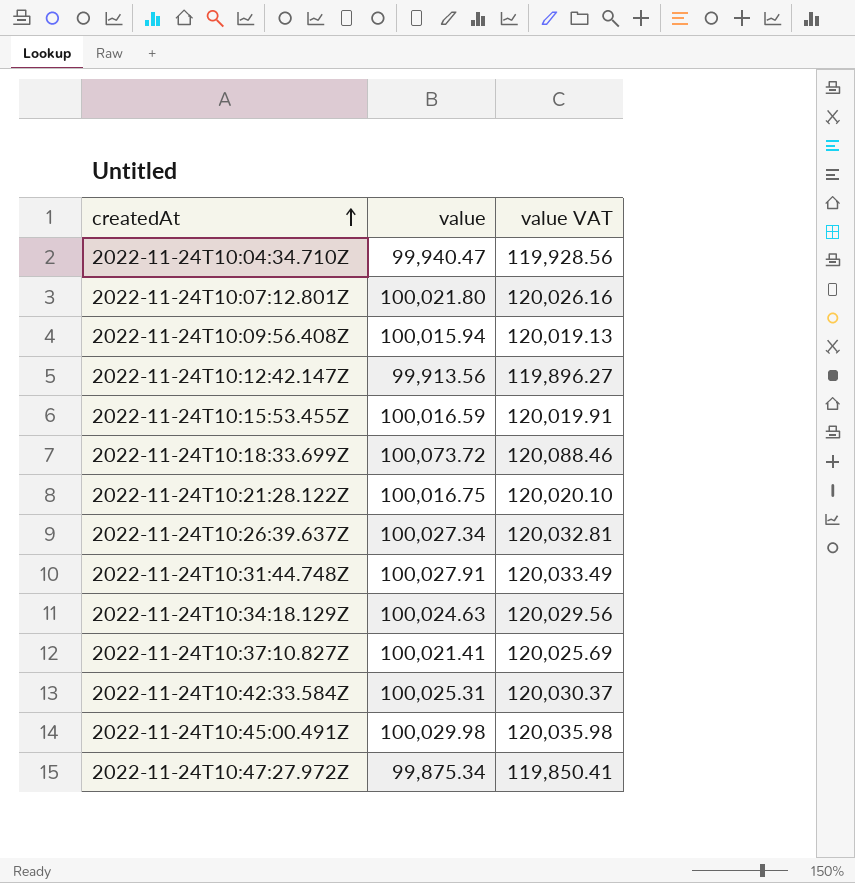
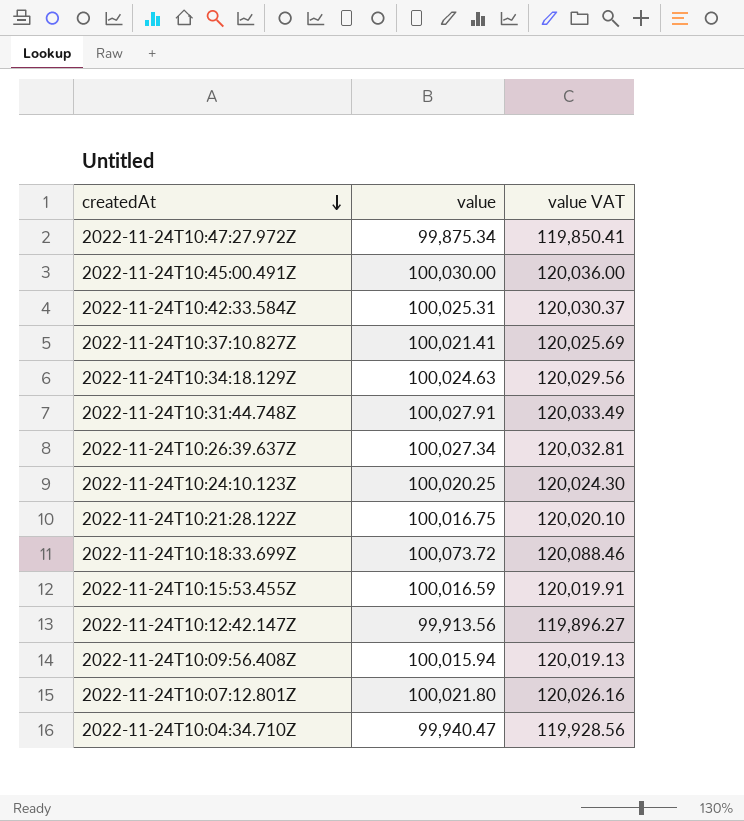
row order: createdAt ascending -> createdAt descending
2022-11-24T10:45:00.491Z | value: 100,029.98 -> 100,030.00
2022-11-24T10:45:00.491Z | value VAT: 120,035.98 -> 120,036.00
row 2022-11-24T10:24:10.123Z: none -> 100,020.25 | 120,024.30

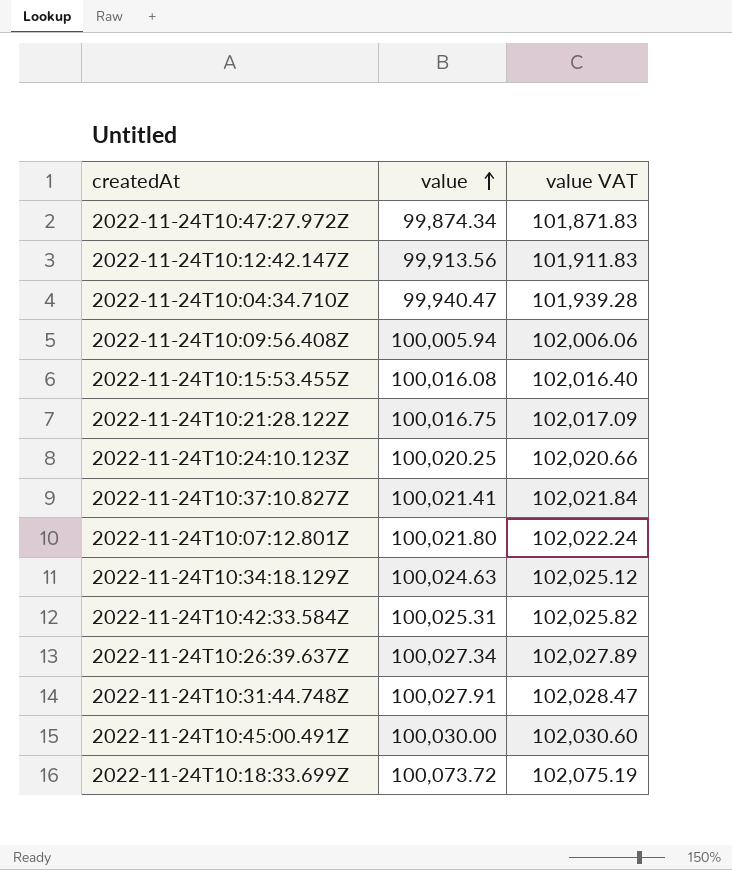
row order: createdAt descending -> value ascending
column value VAT | formula: [value] * 1.2 -> [value] * 1.02
2022-11-24T10:47:27.972Z | value: 99,875.34 -> 99,874.34
2022-11-24T10:09:56.408Z | value: 100,015.94 -> 100,005.94
2022-11-24T10:15:53.455Z | value: 100,016.59 -> 100,016.08

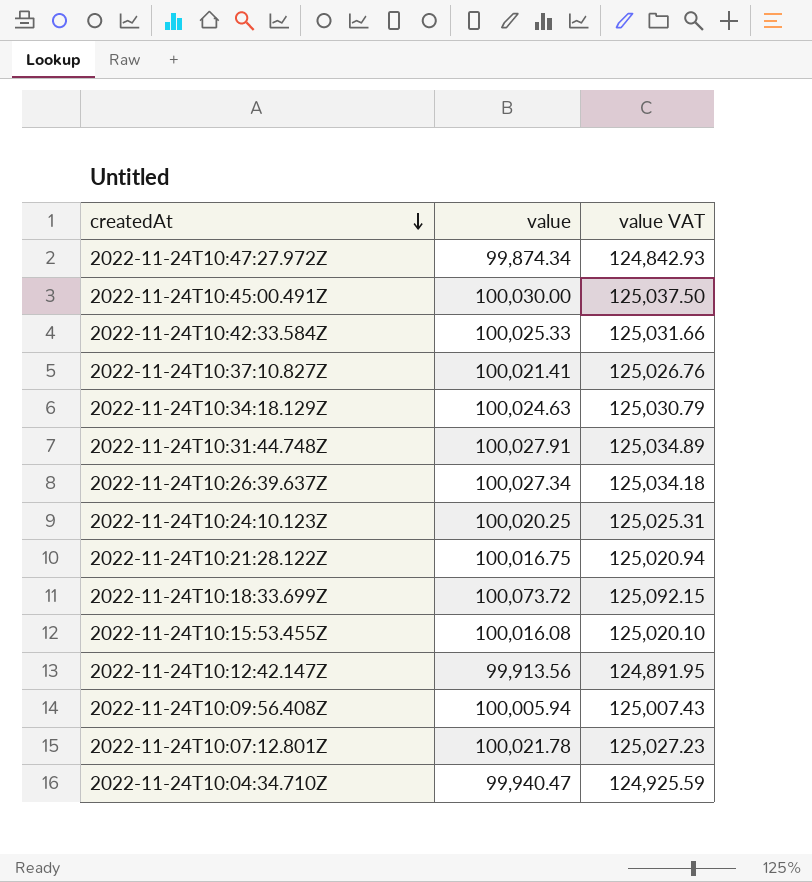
row order: value ascending -> createdAt descending
column value VAT | formula: [value] * 1.02 -> [value] * 1.25
2022-11-24T10:42:33.584Z | value: 100,025.31 -> 100,025.33
2022-11-24T10:07:12.801Z | value: 100,021.80 -> 100,021.78

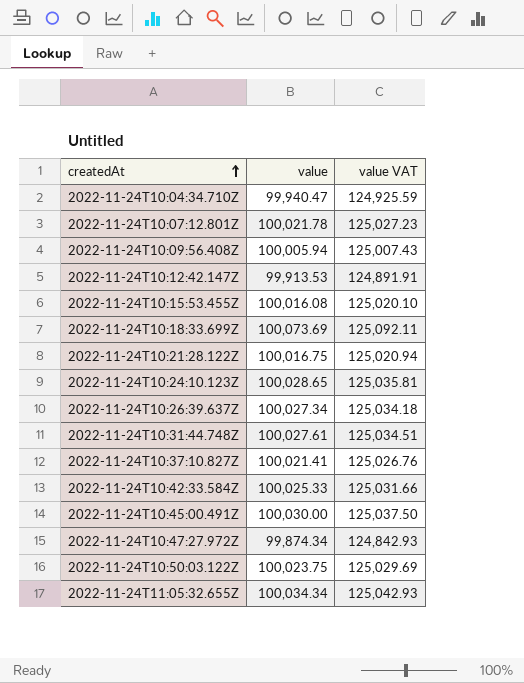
row order: createdAt descending -> createdAt ascending
row 2022-11-24T10:34:18.129Z: 100,024.63 | 125,030.79 -> none
2022-11-24T10:12:42.147Z | value: 99,913.56 -> 99,913.53
2022-11-24T10:12:42.147Z | value VAT: 124,891.95 -> 124,891.91
2022-11-24T10:18:33.699Z | value: 100,073.72 -> 100,073.69
2022-11-24T10:18:33.699Z | value VAT: 125,092.15 -> 125,092.11
2022-11-24T10:24:10.123Z | value: 100,020.25 -> 100,028.65
2022-11-24T10:24:10.123Z | value VAT: 125,025.31 -> 125,035.81
2022-11-24T10:31:44.748Z | value: 100,027.91 -> 100,027.61
2022-11-24T10:31:44.748Z | value VAT: 125,034.89 -> 125,034.51
row 2022-11-24T10:50:03.122Z: none -> 100,023.75 | 125,029.69
row 2022-11-24T11:05:32.655Z: none -> 100,034.34 | 125,042.93

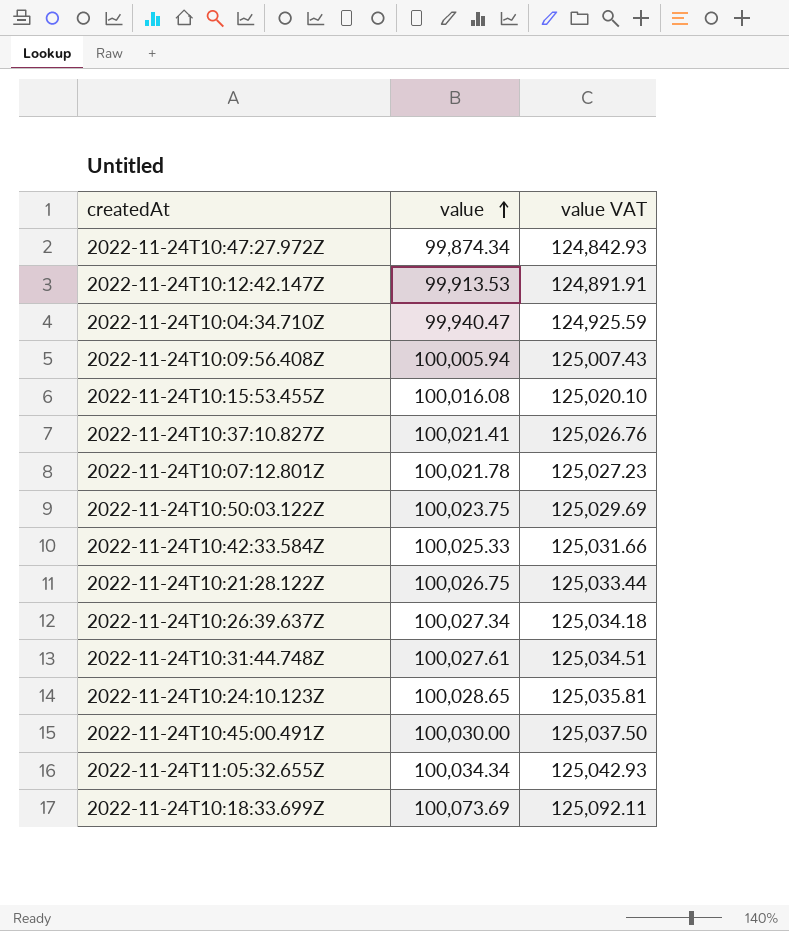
row order: createdAt ascending -> value ascending
2022-11-24T10:21:28.122Z | value: 100,016.75 -> 100,026.75
2022-11-24T10:21:28.122Z | value VAT: 125,020.94 -> 125,033.44

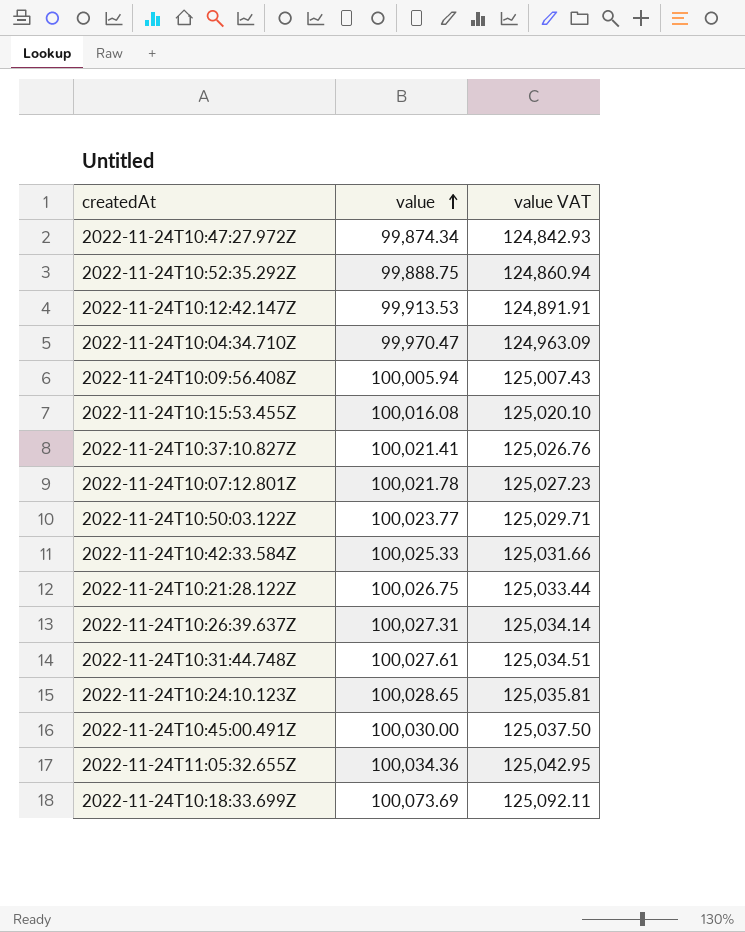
row 2022-11-24T10:52:35.292Z: none -> 99,888.75 | 124,860.94
2022-11-24T10:04:34.710Z | value: 99,940.47 -> 99,970.47
2022-11-24T10:04:34.710Z | value VAT: 124,925.59 -> 124,963.09
2022-11-24T10:50:03.122Z | value: 100,023.75 -> 100,023.77
2022-11-24T10:50:03.122Z | value VAT: 125,029.69 -> 125,029.71
2022-11-24T10:26:39.637Z | value: 100,027.34 -> 100,027.31
2022-11-24T10:26:39.637Z | value VAT: 125,034.18 -> 125,034.14
2022-11-24T11:05:32.655Z | value: 100,034.34 -> 100,034.36
2022-11-24T11:05:32.655Z | value VAT: 125,042.93 -> 125,042.95

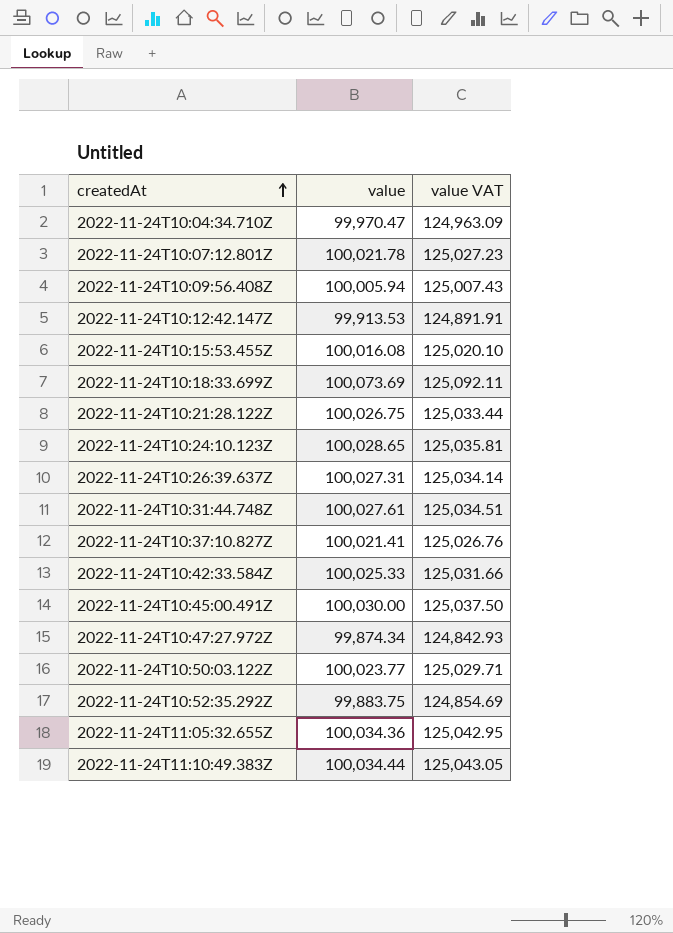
row order: value ascending -> createdAt ascending
2022-11-24T10:52:35.292Z | value: 99,888.75 -> 99,883.75
2022-11-24T10:52:35.292Z | value VAT: 124,860.94 -> 124,854.69
row 2022-11-24T11:10:49.383Z: none -> 100,034.44 | 125,043.05

